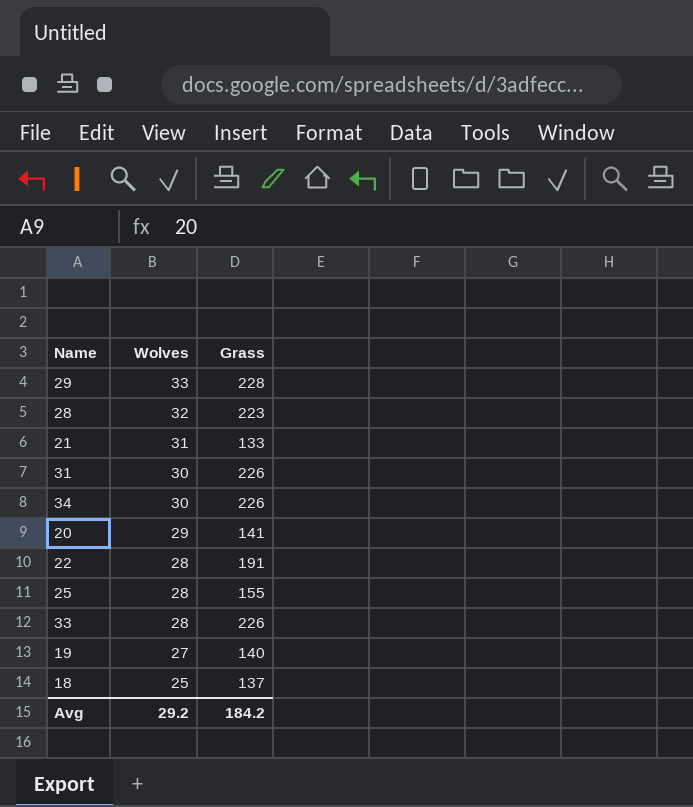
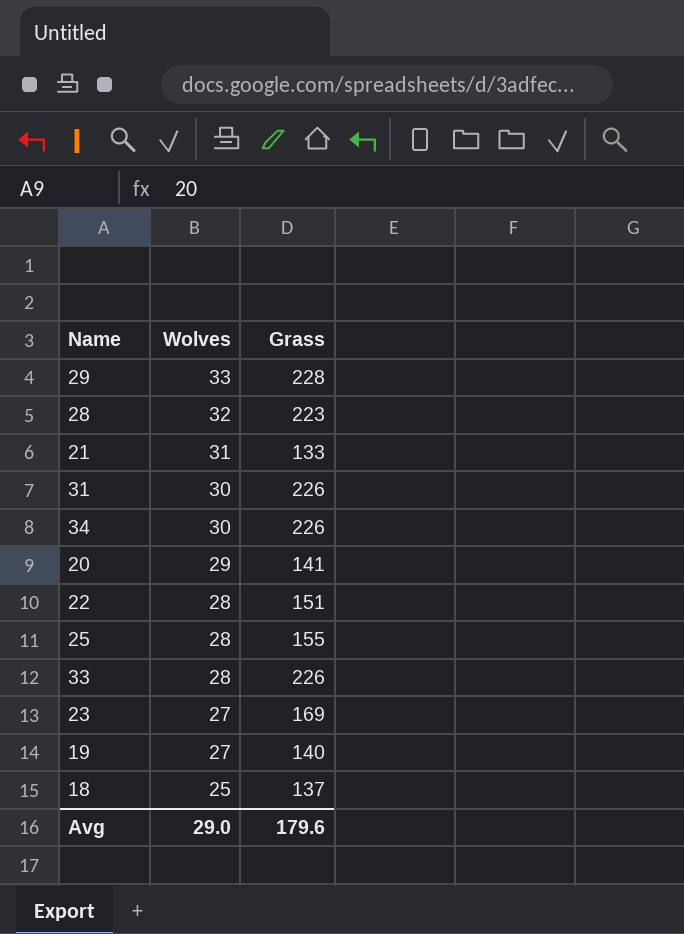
22 | Grass: 191 -> 151
row 23: none -> 27 | 169
Avg | Wolves: 29.2 -> 29.0
Avg | Grass: 184.2 -> 179.6

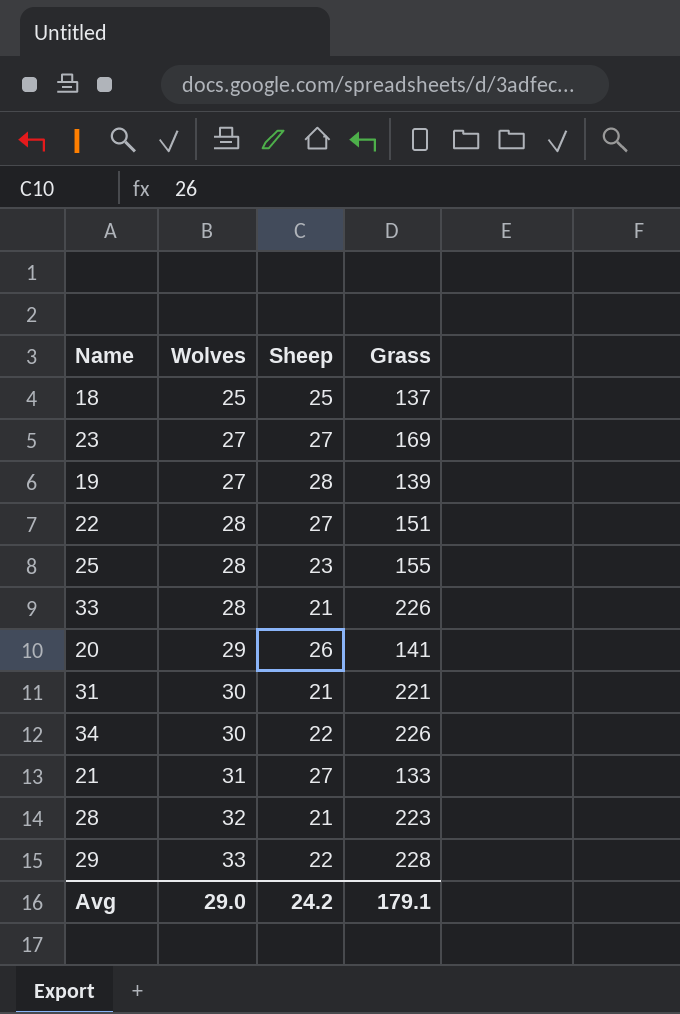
row order: Wolves descending -> Wolves ascending
column Sheep | position: none -> 3
19 | Grass: 140 -> 139
31 | Grass: 226 -> 221
Avg | Grass: 179.6 -> 179.1

